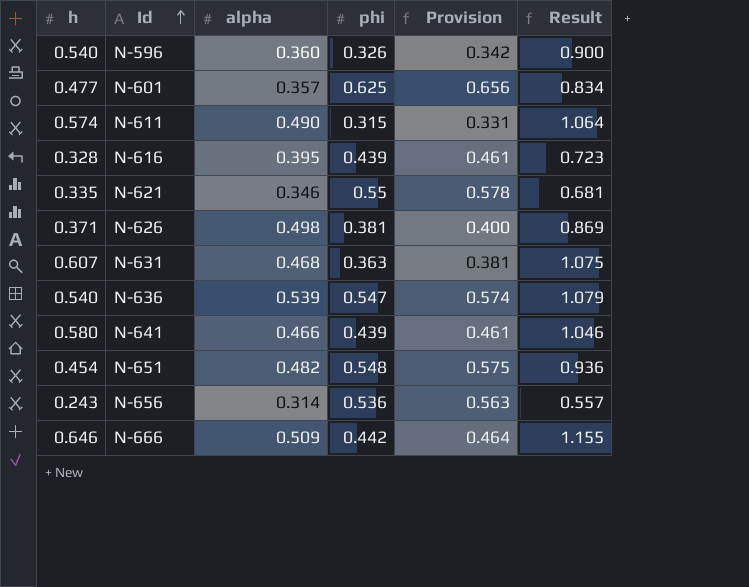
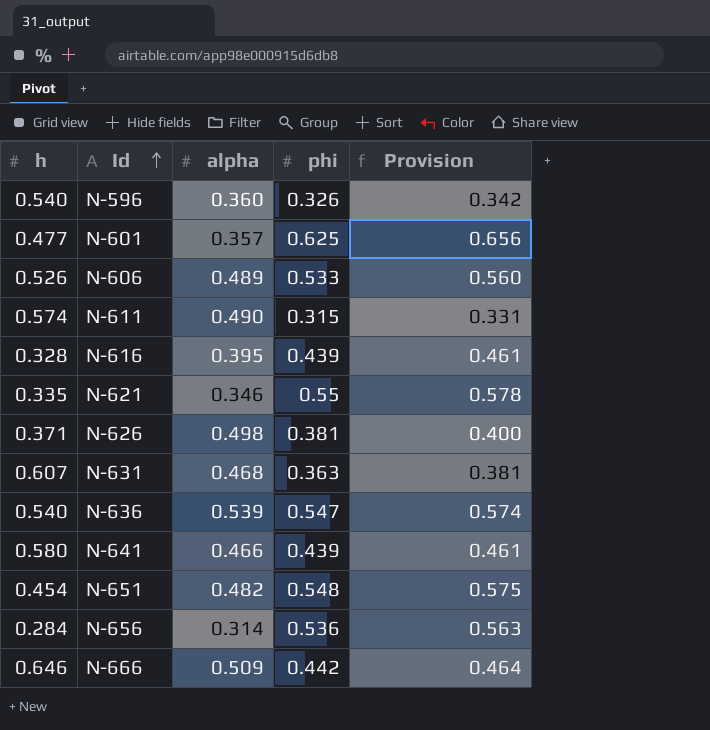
column Result | formula: [h] + [alpha] -> none
row N-606: none -> 0.526 | 0.489 | 0.533 | 0.560
N-656 | h: 0.243 -> 0.284

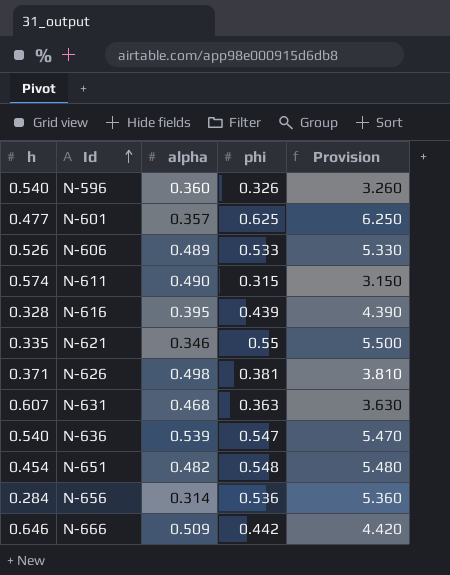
column Provision | formula: [phi] * 1.05 -> [phi] * 10
row N-641: 0.580 | 0.466 | 0.439 | 0.461 -> none

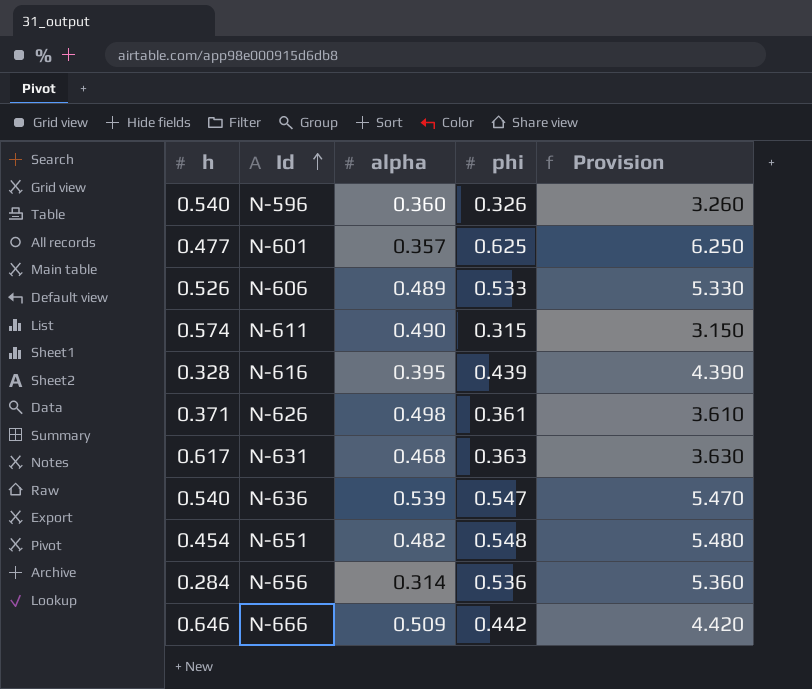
row N-621: 0.335 | 0.346 | 0.55 | 5.500 -> none
N-626 | phi: 0.381 -> 0.361
N-626 | Provision: 3.810 -> 3.610
N-631 | h: 0.607 -> 0.617

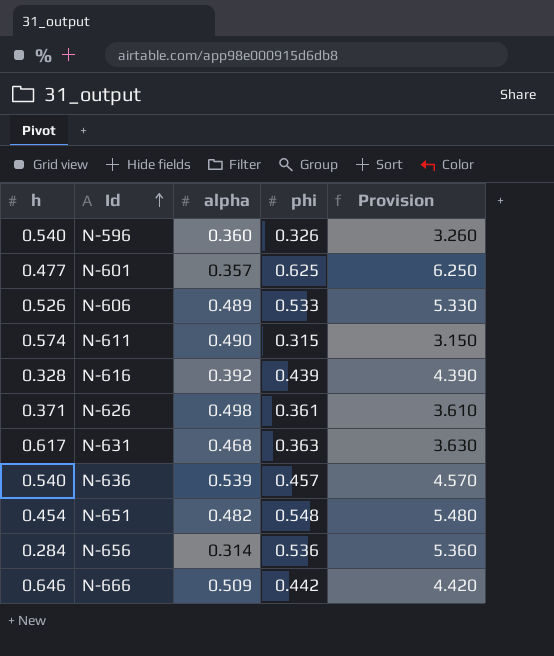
N-616 | alpha: 0.395 -> 0.392
N-636 | phi: 0.547 -> 0.457
N-636 | Provision: 5.470 -> 4.570

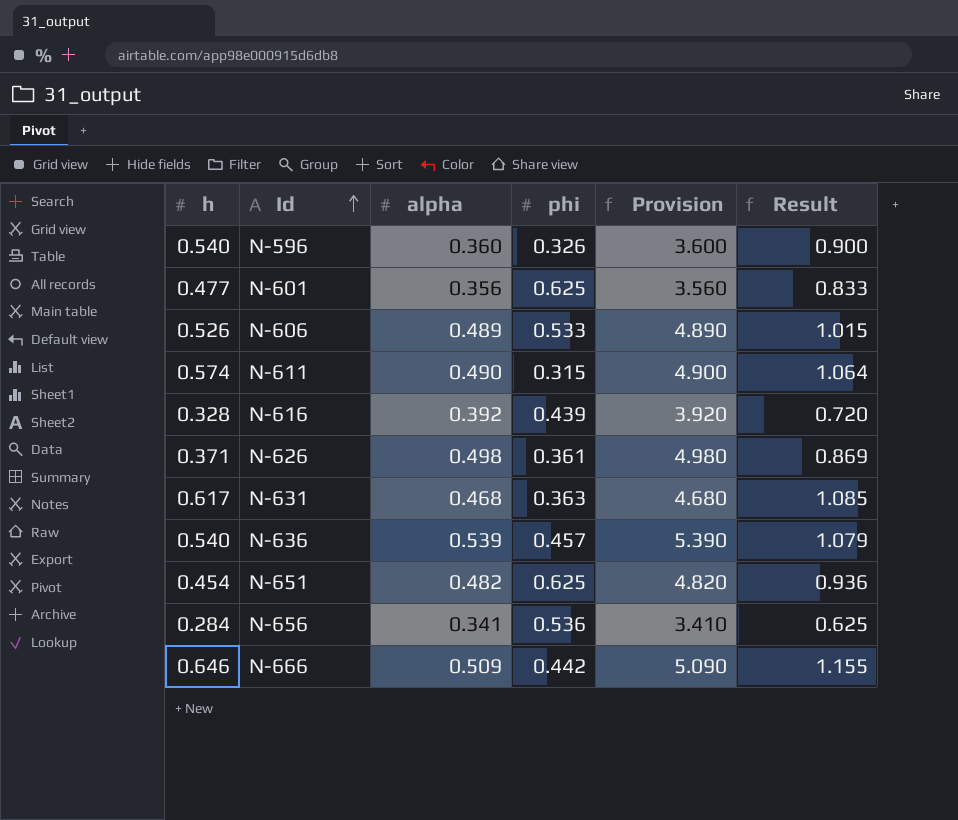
column Provision | formula: [phi] * 10 -> [alpha] * 10
column Result | formula: none -> [h] + [alpha]
N-601 | alpha: 0.357 -> 0.356
N-651 | phi: 0.548 -> 0.625
N-656 | alpha: 0.314 -> 0.341

